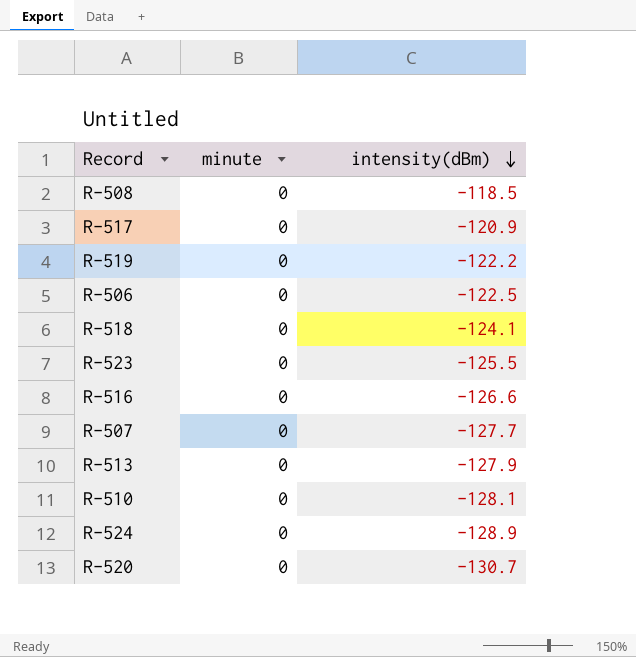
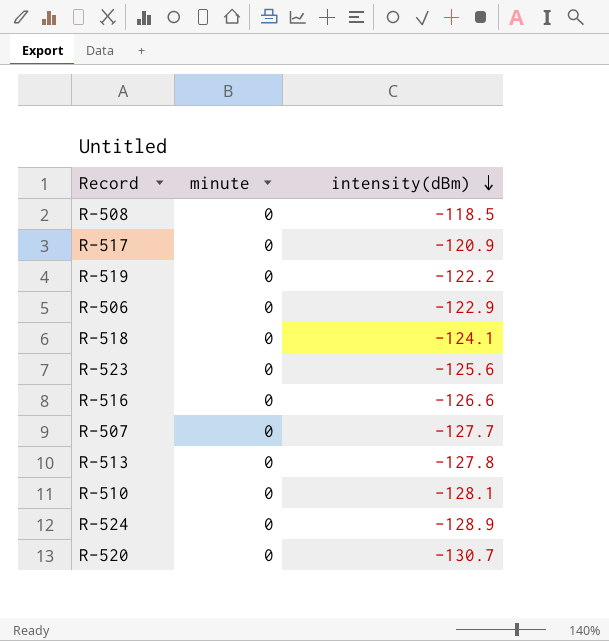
R-506 | intensity(dBm): -122.5 -> -122.9
R-523 | intensity(dBm): -125.5 -> -125.6
R-513 | intensity(dBm): -127.9 -> -127.8

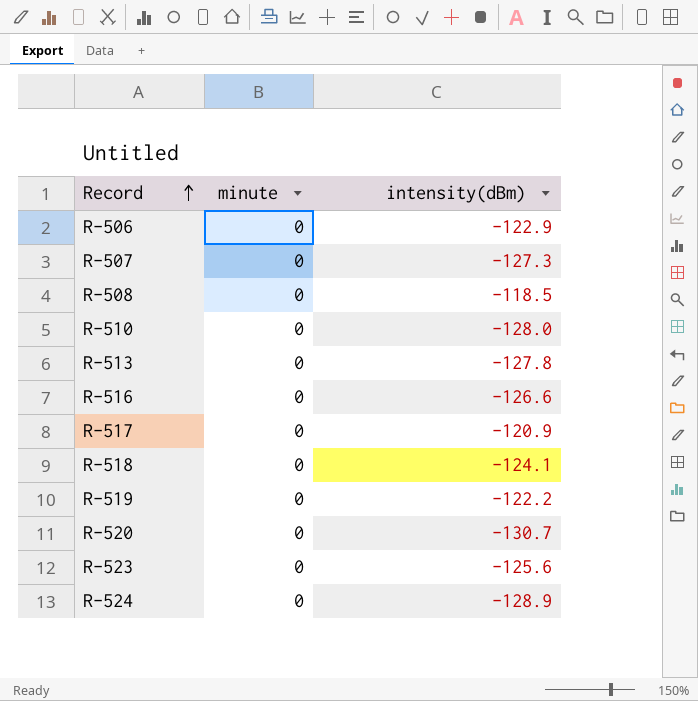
row order: intensity(dBm) descending -> Record ascending
R-507 | intensity(dBm): -127.7 -> -127.3
R-510 | intensity(dBm): -128.1 -> -128.0

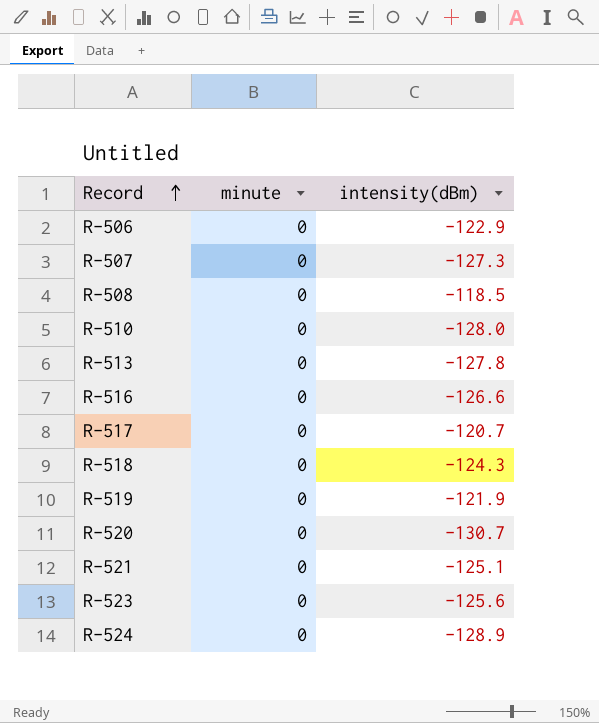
R-517 | intensity(dBm): -120.9 -> -120.7
R-518 | intensity(dBm): -124.1 -> -124.3
R-519 | intensity(dBm): -122.2 -> -121.9
row R-521: none -> 0 | -125.1

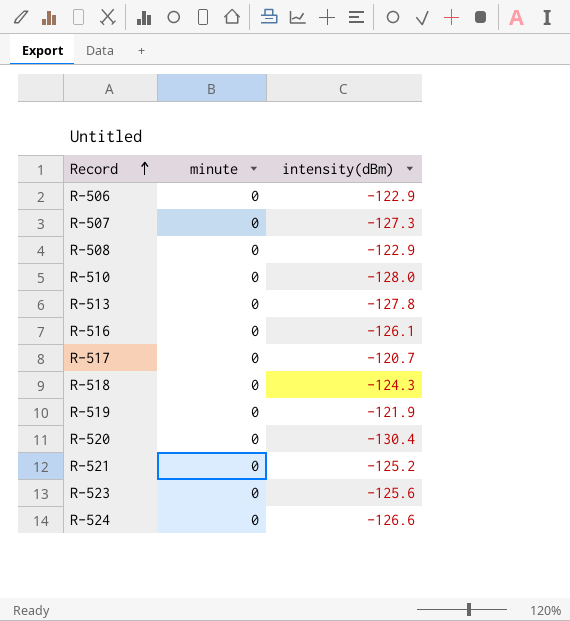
R-508 | intensity(dBm): -118.5 -> -122.9
R-516 | intensity(dBm): -126.6 -> -126.1
R-520 | intensity(dBm): -130.7 -> -130.4
R-521 | intensity(dBm): -125.1 -> -125.2
R-524 | intensity(dBm): -128.9 -> -126.6

